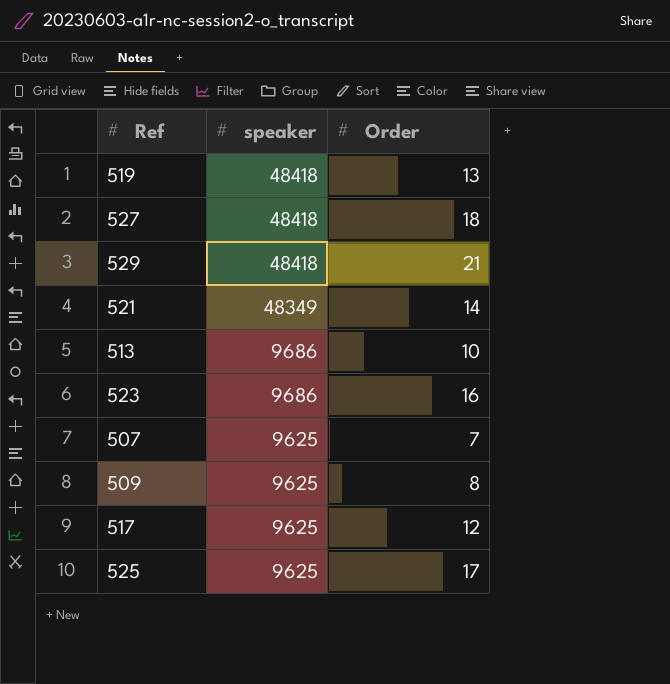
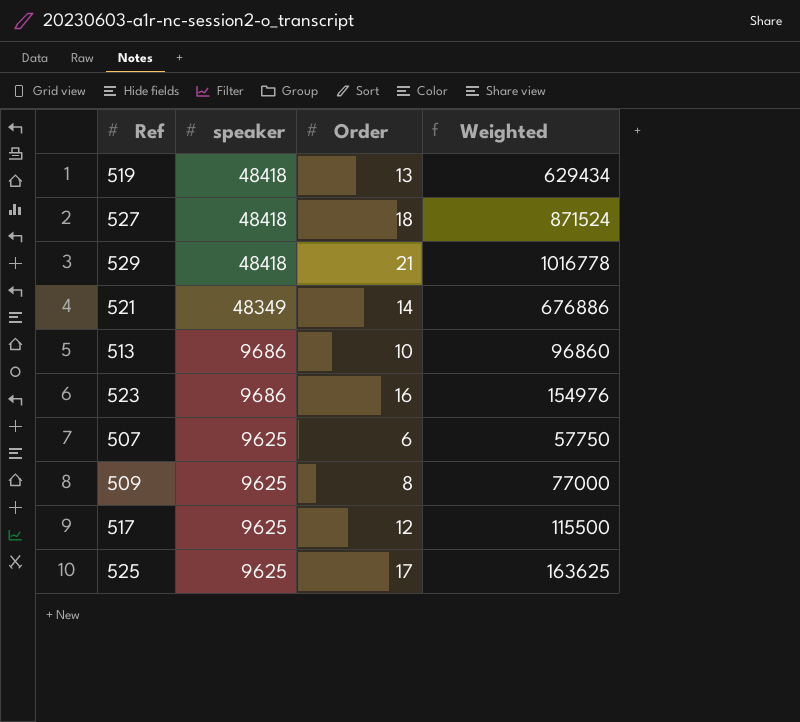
column Weighted | formula: none -> [speaker] * [Order]
507 | Order: 7 -> 6

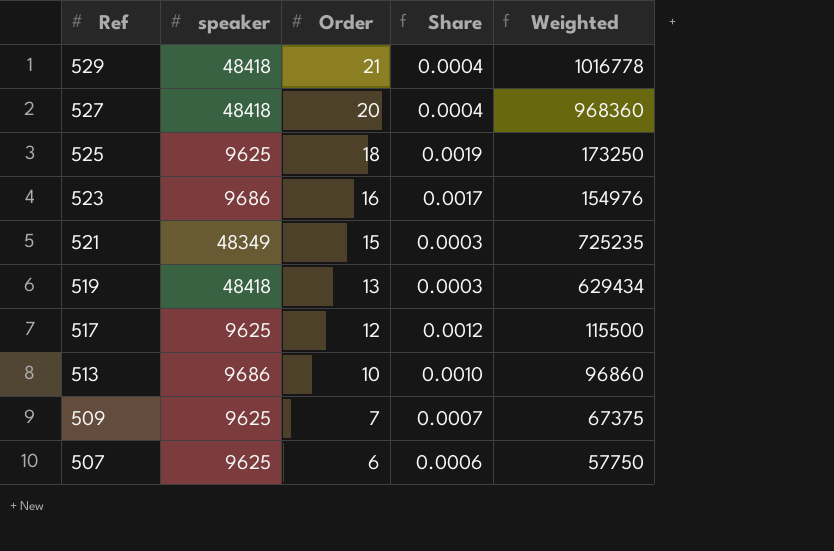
row order: speaker descending -> Ref descending
column Share | formula: none -> [Order] / [speaker]
527 | Order: 18 -> 20
527 | Weighted: 871524 -> 968360
525 | Order: 17 -> 18
525 | Weighted: 163625 -> 173250
521 | Order: 14 -> 15
521 | Weighted: 676886 -> 725235
509 | Order: 8 -> 7
509 | Weighted: 77000 -> 67375

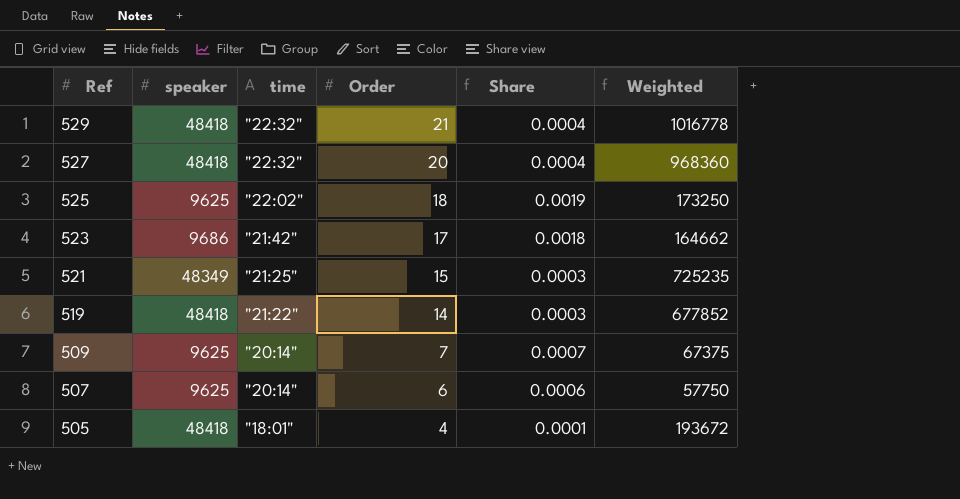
column time | position: none -> 3
row 517: 9625 | 12 | 0.0012 | 115500 -> none
row 513: 9686 | 10 | 0.0010 | 96860 -> none
523 | Order: 16 -> 17
523 | Share: 0.0017 -> 0.0018
523 | Weighted: 154976 -> 164662
519 | Order: 13 -> 14
519 | Weighted: 629434 -> 677852
row 505: none -> 48418 | "18:01" | 4 | 0.0001 | 193672

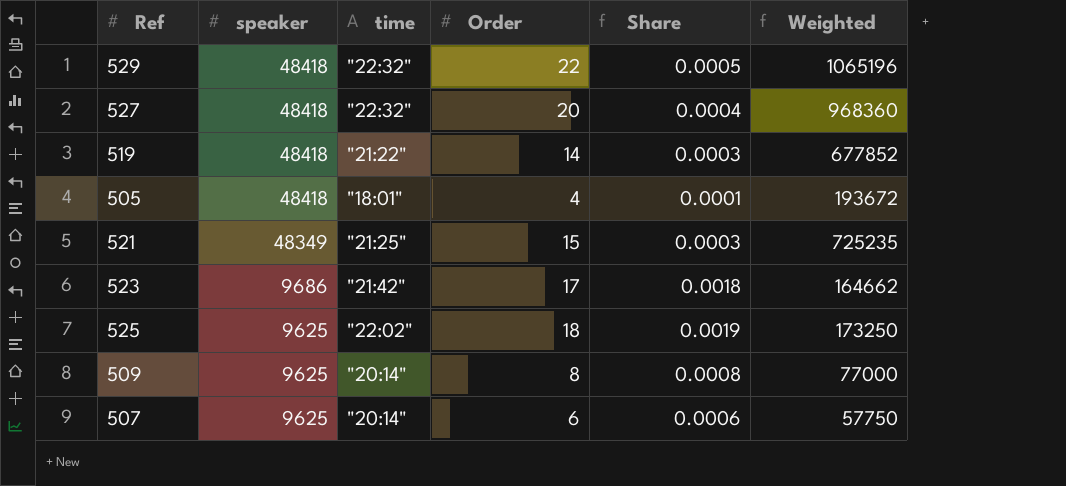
row order: Ref descending -> speaker descending
529 | Order: 21 -> 22
529 | Share: 0.0004 -> 0.0005
529 | Weighted: 1016778 -> 1065196
509 | Order: 7 -> 8
509 | Share: 0.0007 -> 0.0008
509 | Weighted: 67375 -> 77000

